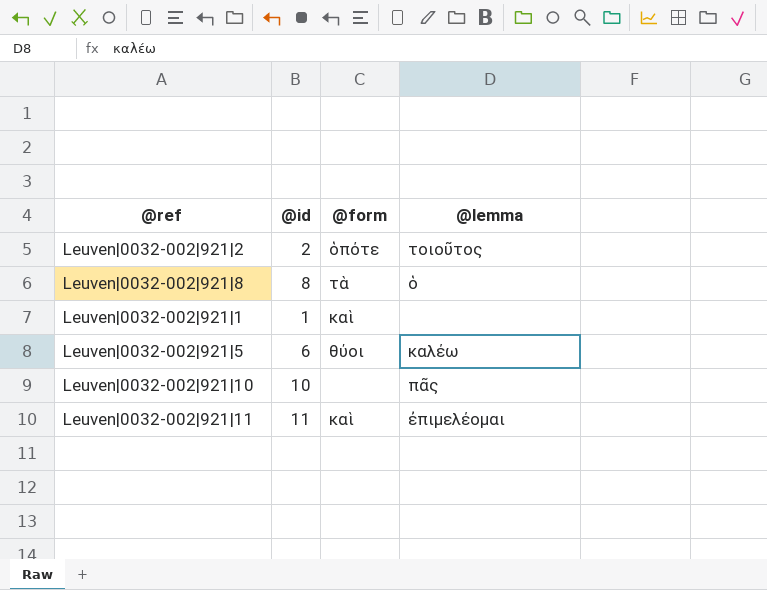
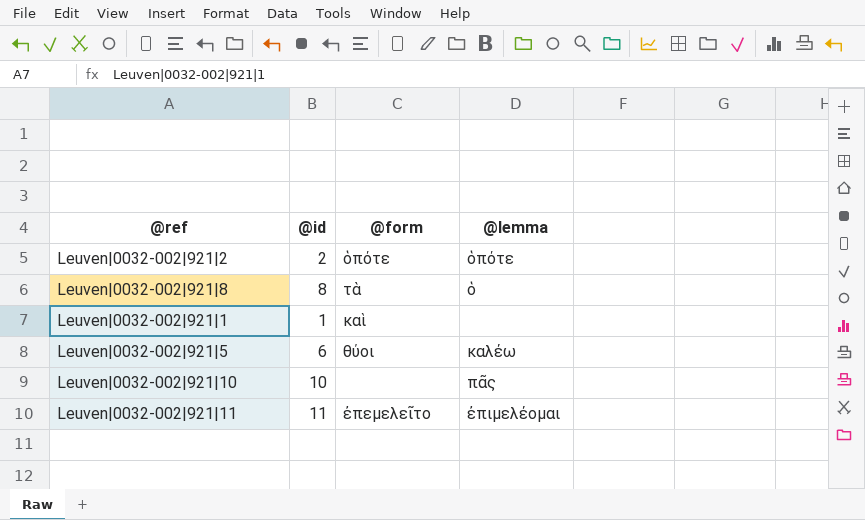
Leuven|0032-002|921|2 | @lemma: τοιοῦτος -> ὁπότε
Leuven|0032-002|921|11 | @form: καὶ -> ἐπεμελεῖτο

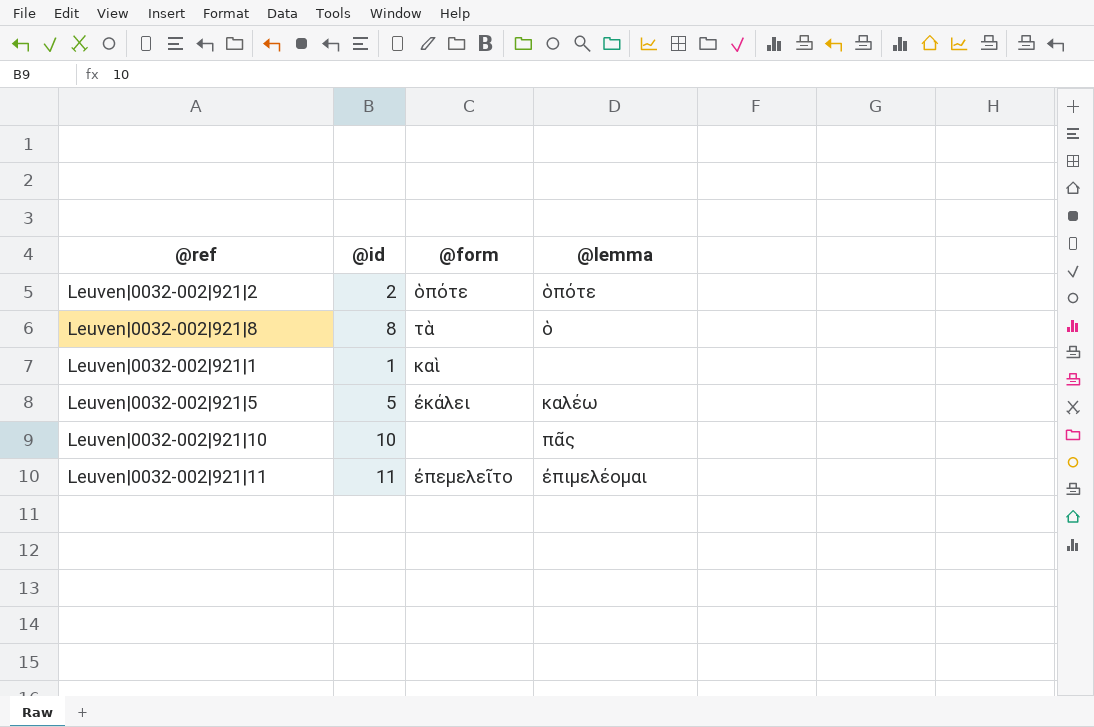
Leuven|0032-002|921|5 | @id: 6 -> 5
Leuven|0032-002|921|5 | @form: θύοι -> ἐκάλει

